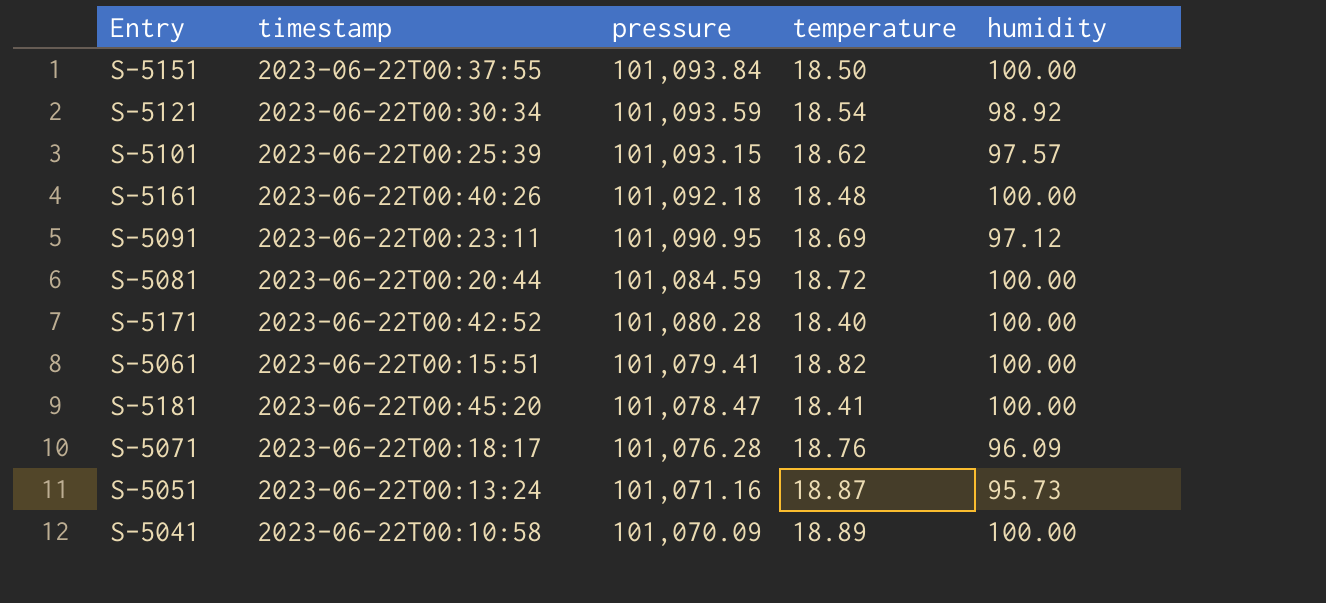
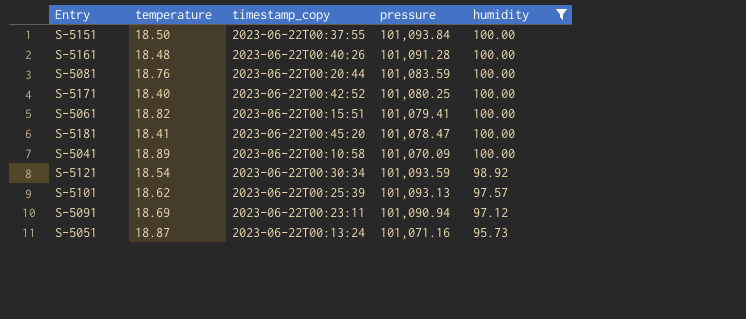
filter: none -> humidity != 96.09
row order: pressure descending -> humidity descending
column temperature | position: 4 -> 2
column name: timestamp -> timestamp_copy
S-5161 | pressure: 101,092.18 -> 101,091.28
S-5081 | temperature: 18.72 -> 18.76
S-5081 | pressure: 101,084.59 -> 101,083.59
S-5171 | pressure: 101,080.28 -> 101,080.25
S-5101 | pressure: 101,093.15 -> 101,093.13
S-5091 | pressure: 101,090.95 -> 101,090.94

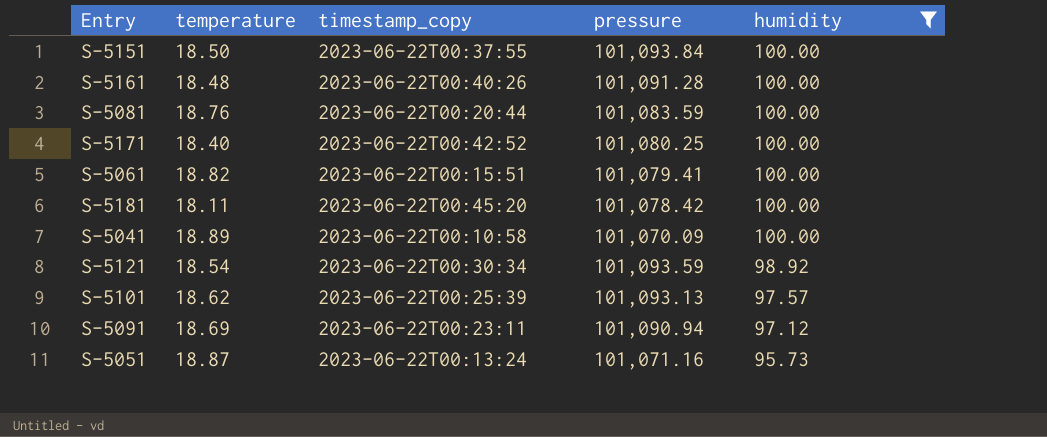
S-5181 | temperature: 18.41 -> 18.11
S-5181 | pressure: 101,078.47 -> 101,078.42

